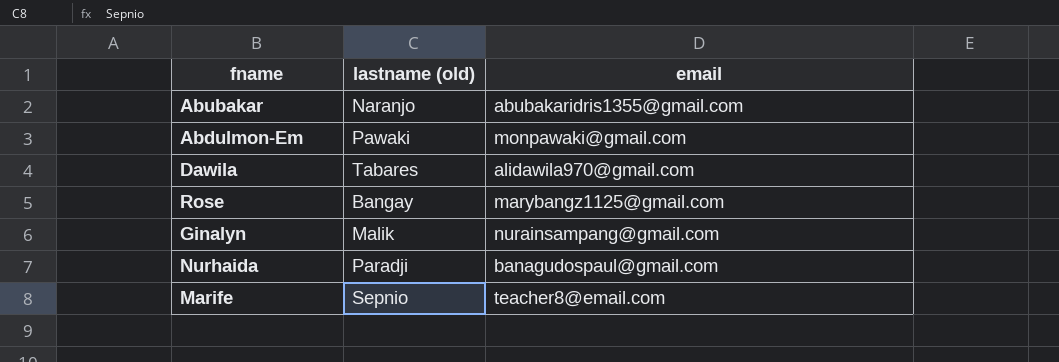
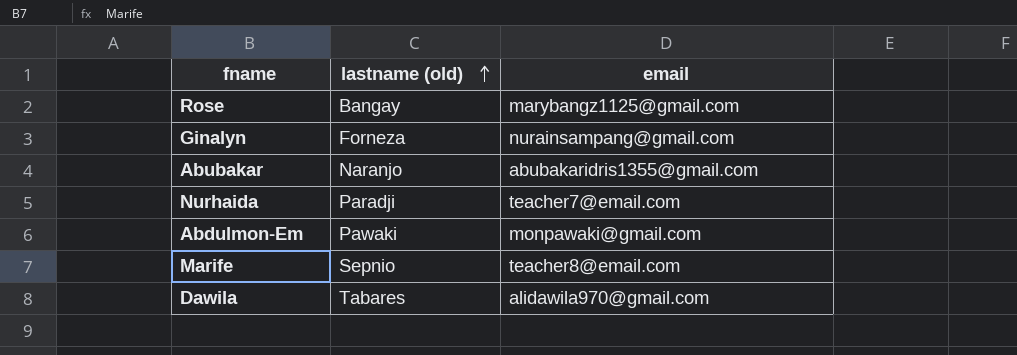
row order: none -> lastname (old) ascending
Ginalyn | lastname (old): Malik -> Forneza
Nurhaida | email: banagudospaul@gmail.com -> teacher7@email.com

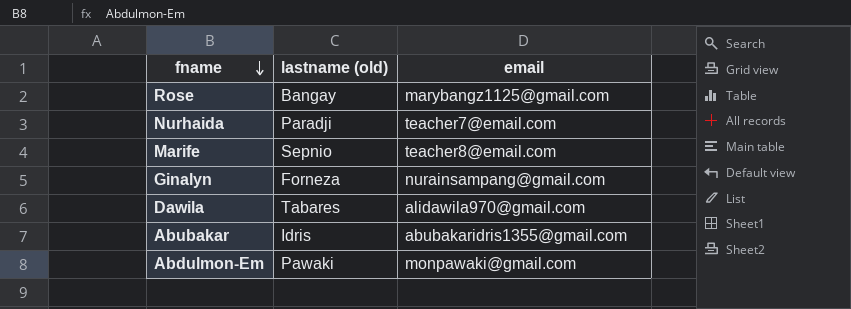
row order: lastname (old) ascending -> fname descending
Abubakar | lastname (old): Naranjo -> Idris

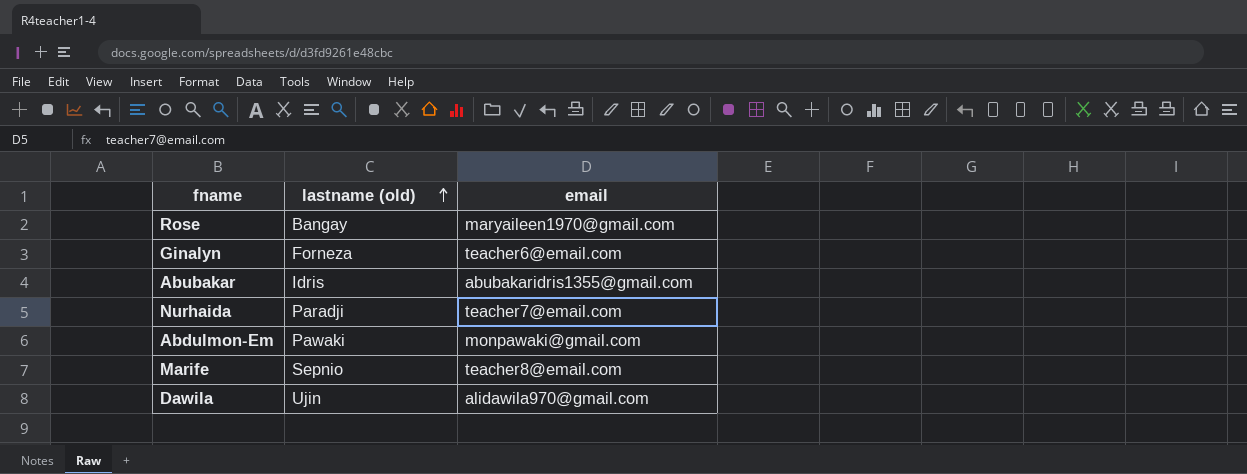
row order: fname descending -> lastname (old) ascending
Rose | email: marybangz1125@gmail.com -> maryaileen1970@gmail.com
Ginalyn | email: nurainsampang@gmail.com -> teacher6@email.com
Dawila | lastname (old): Tabares -> Ujin

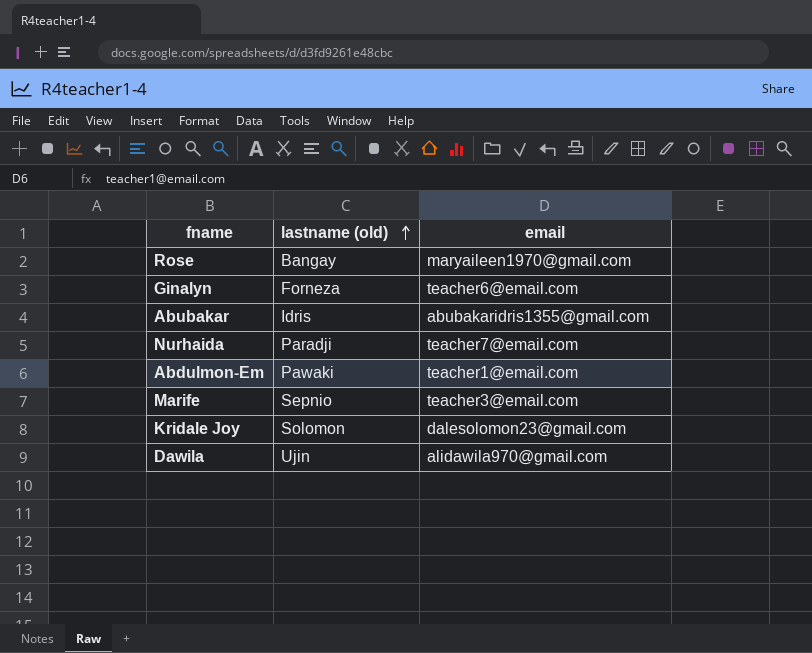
Abdulmon-Em | email: monpawaki@gmail.com -> teacher1@email.com
Marife | email: teacher8@email.com -> teacher3@email.com
row Kridale Joy: none -> Solomon | dalesolomon23@gmail.com

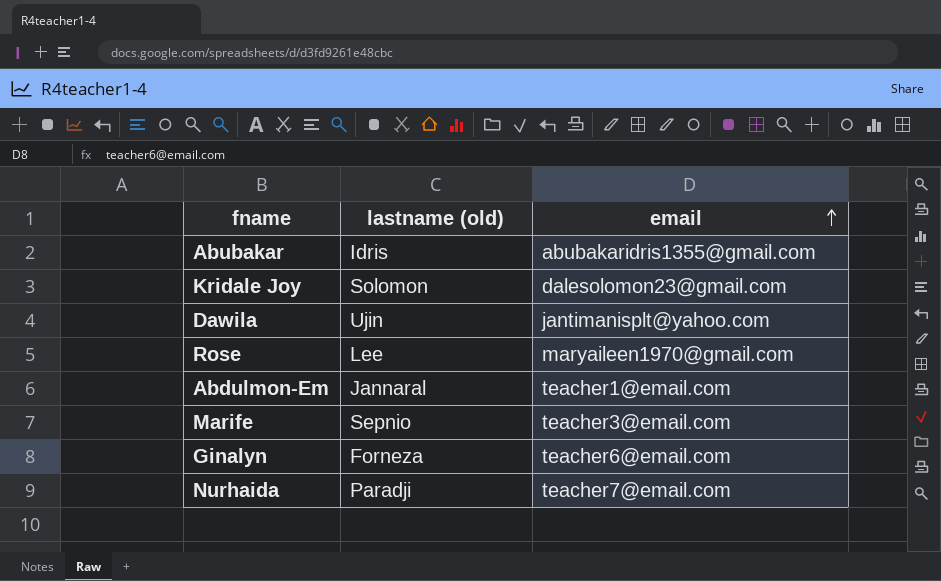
row order: lastname (old) ascending -> email ascending
Dawila | email: alidawila970@gmail.com -> jantimanisplt@yahoo.com
Rose | lastname (old): Bangay -> Lee
Abdulmon-Em | lastname (old): Pawaki -> Jannaral

